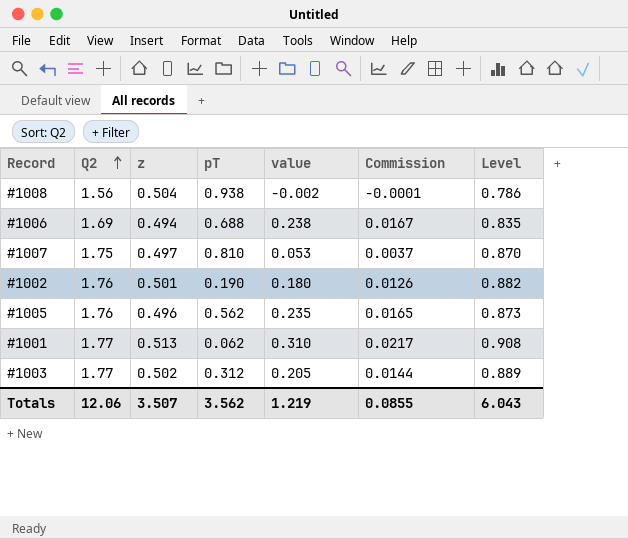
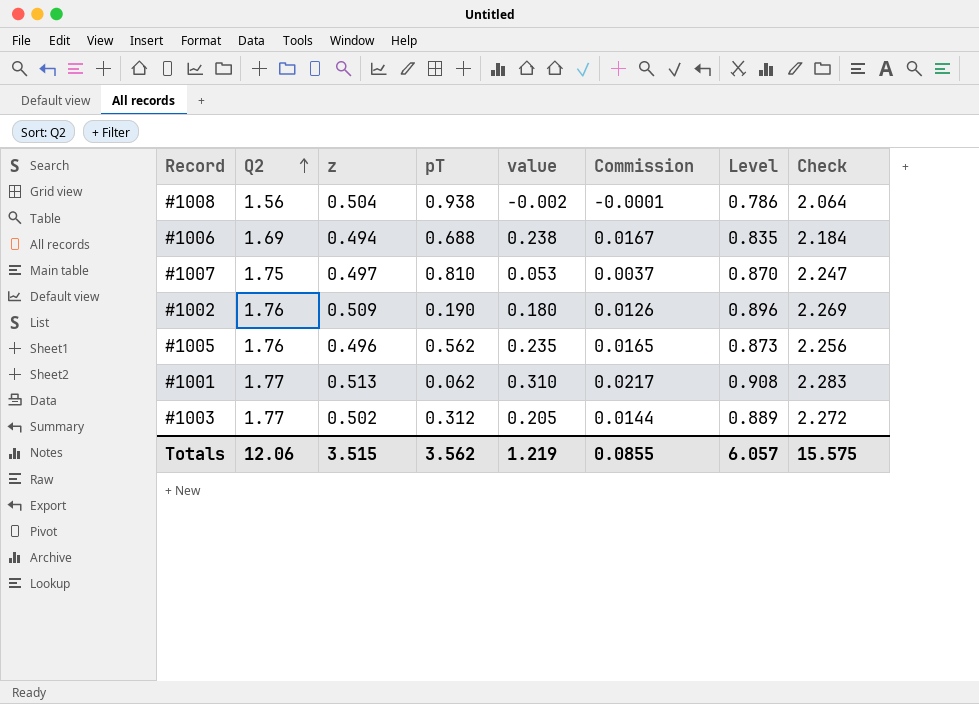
column Check | formula: none -> [Q2] + [z]
#1002 | z: 0.501 -> 0.509
#1002 | Level: 0.882 -> 0.896
Totals | z: 3.507 -> 3.515
Totals | Level: 6.043 -> 6.057

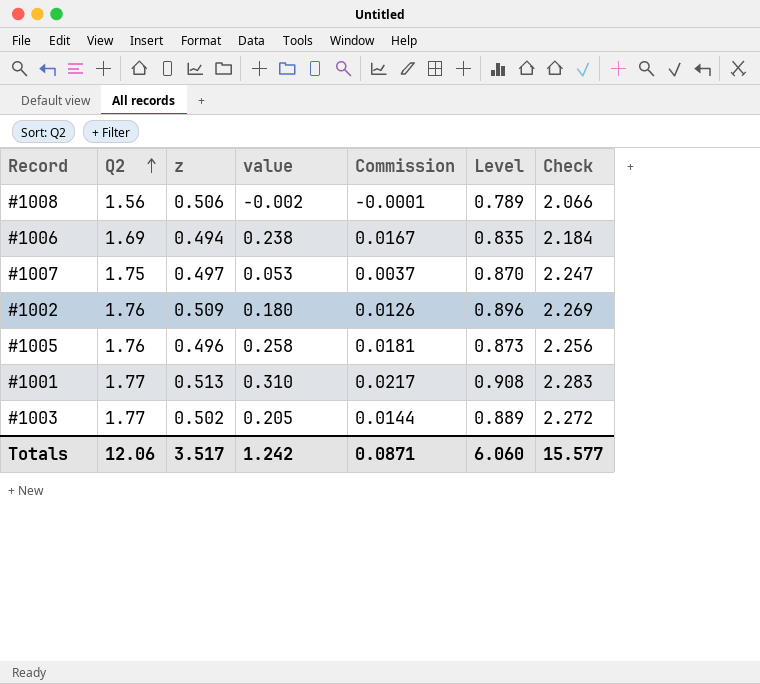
column pT | position: 4 -> none
#1008 | z: 0.504 -> 0.506
#1008 | Level: 0.786 -> 0.789
#1008 | Check: 2.064 -> 2.066
#1005 | value: 0.235 -> 0.258
#1005 | Commission: 0.0165 -> 0.0181
Totals | z: 3.515 -> 3.517
Totals | value: 1.219 -> 1.242
Totals | Commission: 0.0855 -> 0.0871
Totals | Level: 6.057 -> 6.060
Totals | Check: 15.575 -> 15.577

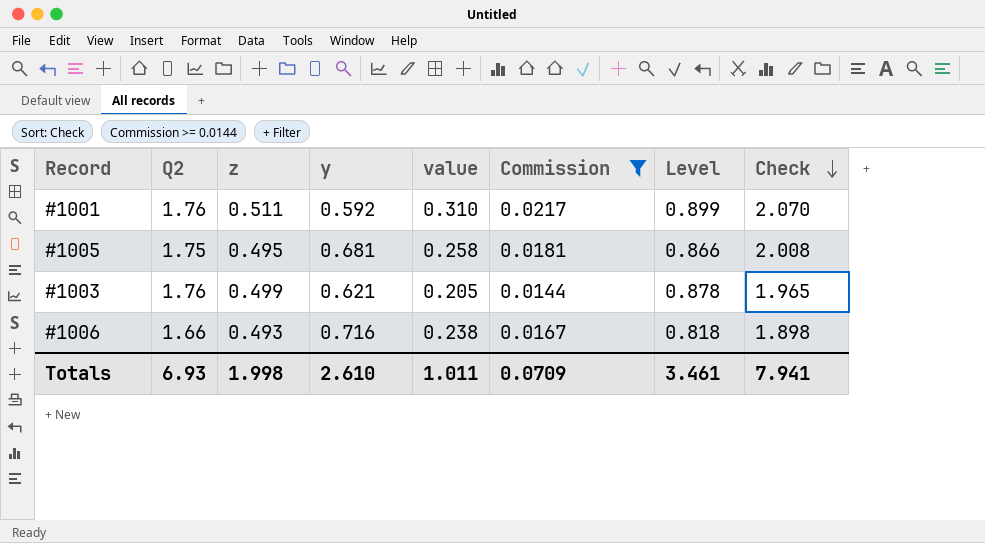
filter: none -> Commission >= 0.0144
row order: Q2 ascending -> Check descending
column y | position: none -> 4
column Check | formula: [Q2] + [z] -> [Q2] + [value]
#1001 | Q2: 1.77 -> 1.76
#1001 | z: 0.513 -> 0.511
#1001 | Level: 0.908 -> 0.899
#1005 | Q2: 1.76 -> 1.75
#1005 | z: 0.496 -> 0.495
#1005 | Level: 0.873 -> 0.866
#1003 | Q2: 1.77 -> 1.76
#1003 | z: 0.502 -> 0.499
#1003 | Level: 0.889 -> 0.878
#1006 | Q2: 1.69 -> 1.66
#1006 | z: 0.494 -> 0.493
#1006 | Level: 0.835 -> 0.818
Totals | Q2: 12.06 -> 6.93
Totals | z: 3.517 -> 1.998
Totals | value: 1.242 -> 1.011
Totals | Commission: 0.0871 -> 0.0709
Totals | Level: 6.060 -> 3.461
Totals | Check: 15.577 -> 7.941

